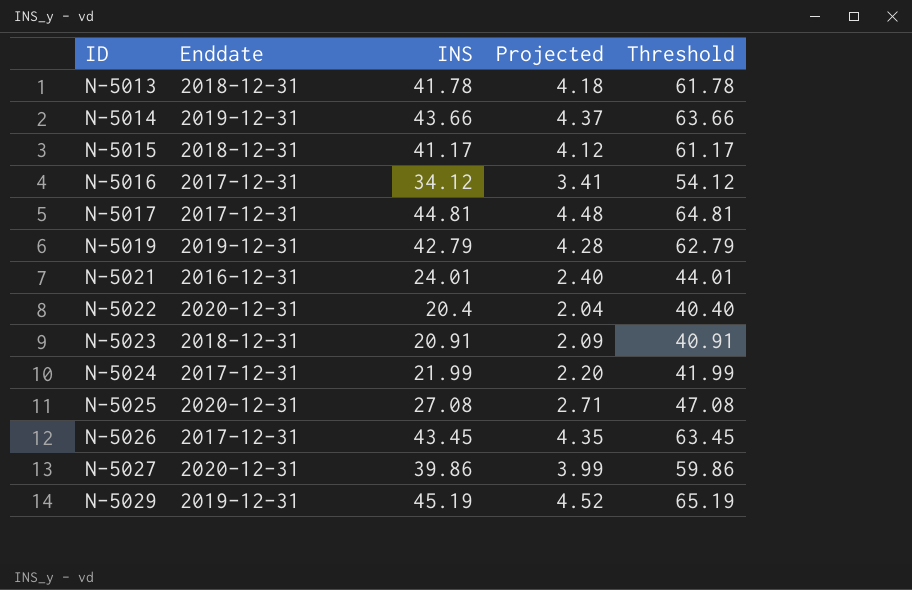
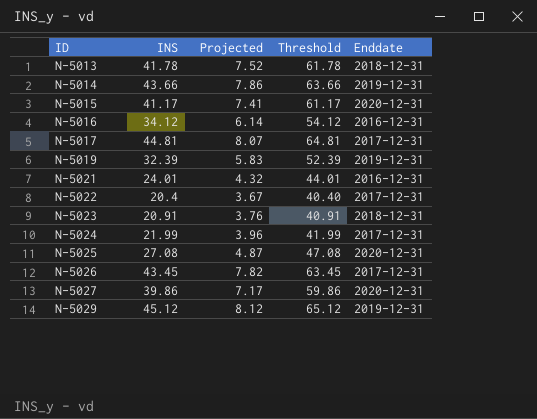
column Projected | formula: [INS] * 0.1 -> [INS] * 0.18
column Enddate | position: 2 -> 5
N-5015 | Enddate: 2018-12-31 -> 2020-12-31
N-5016 | Enddate: 2017-12-31 -> 2016-12-31
N-5019 | INS: 42.79 -> 32.39
N-5019 | Threshold: 62.79 -> 52.39
N-5022 | Enddate: 2020-12-31 -> 2017-12-31
N-5029 | INS: 45.19 -> 45.12
N-5029 | Threshold: 65.19 -> 65.12

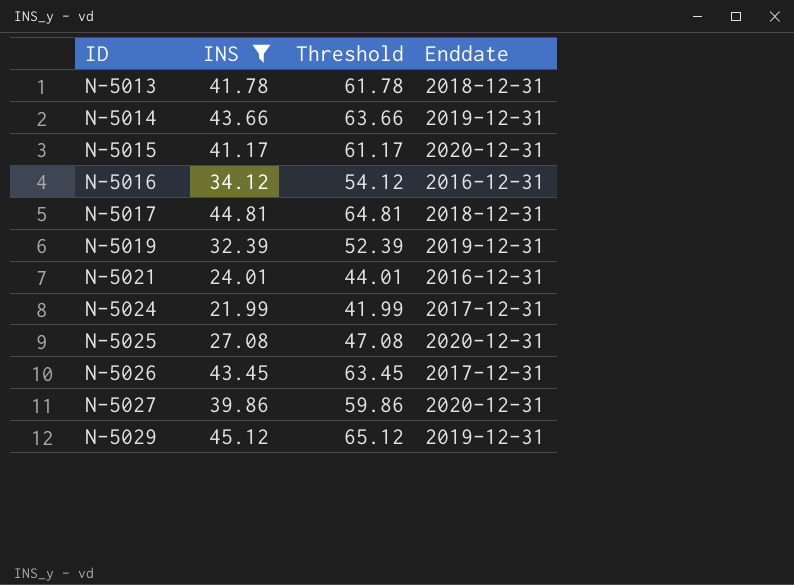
filter: none -> INS >= 21.99
column Projected | formula: [INS] * 0.18 -> none
N-5017 | Enddate: 2017-12-31 -> 2018-12-31

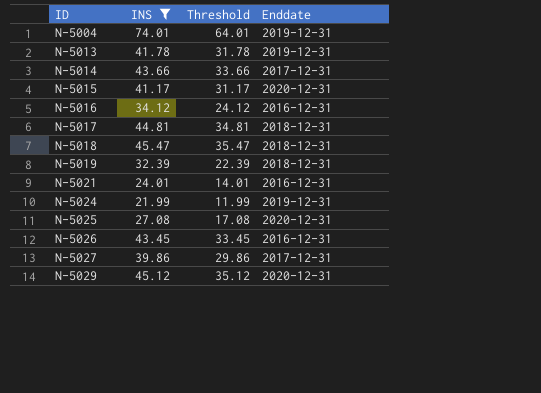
column Threshold | formula: [INS] + 20 -> [INS] - 10
row N-5004: none -> 74.01 | 64.01 | 2019-12-31
N-5013 | Enddate: 2018-12-31 -> 2019-12-31
N-5014 | Enddate: 2019-12-31 -> 2017-12-31
row N-5018: none -> 45.47 | 35.47 | 2018-12-31
N-5019 | Enddate: 2019-12-31 -> 2018-12-31
N-5024 | Enddate: 2017-12-31 -> 2019-12-31
N-5026 | Enddate: 2017-12-31 -> 2016-12-31
N-5027 | Enddate: 2020-12-31 -> 2017-12-31
N-5029 | Enddate: 2019-12-31 -> 2020-12-31

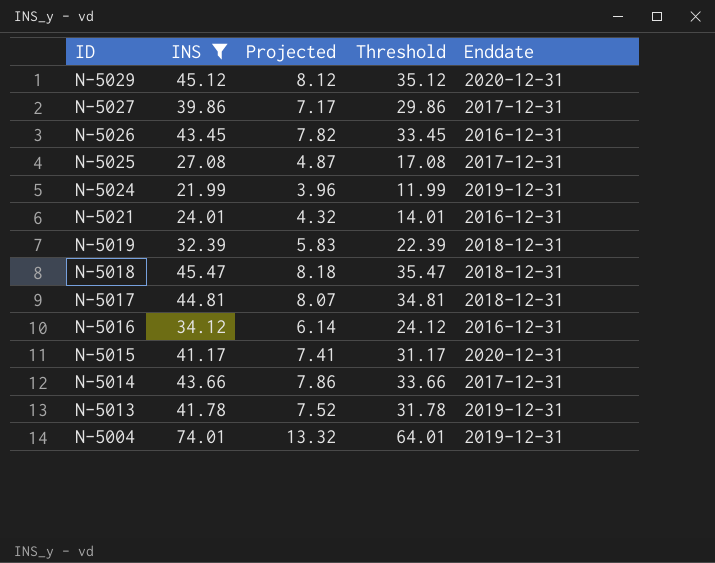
row order: ID ascending -> ID descending
column Projected | formula: none -> [INS] * 0.18
N-5025 | Enddate: 2020-12-31 -> 2017-12-31

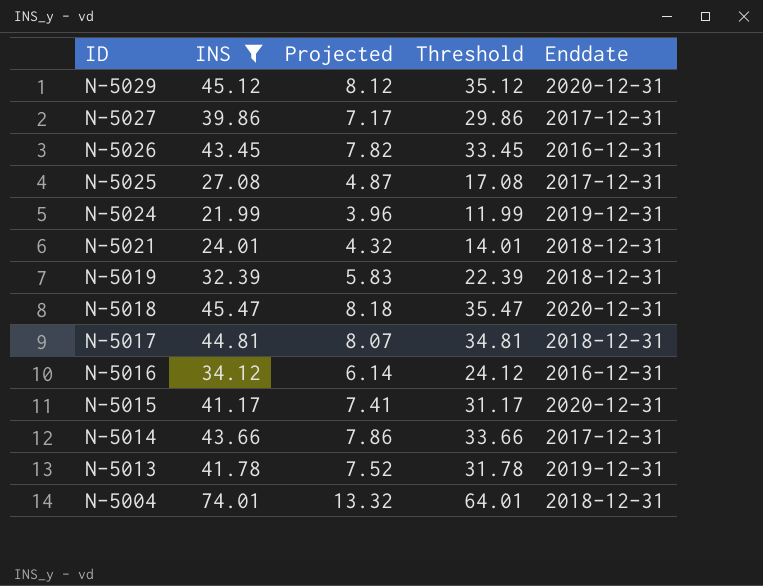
N-5021 | Enddate: 2016-12-31 -> 2018-12-31
N-5018 | Enddate: 2018-12-31 -> 2020-12-31
N-5004 | Enddate: 2019-12-31 -> 2018-12-31

